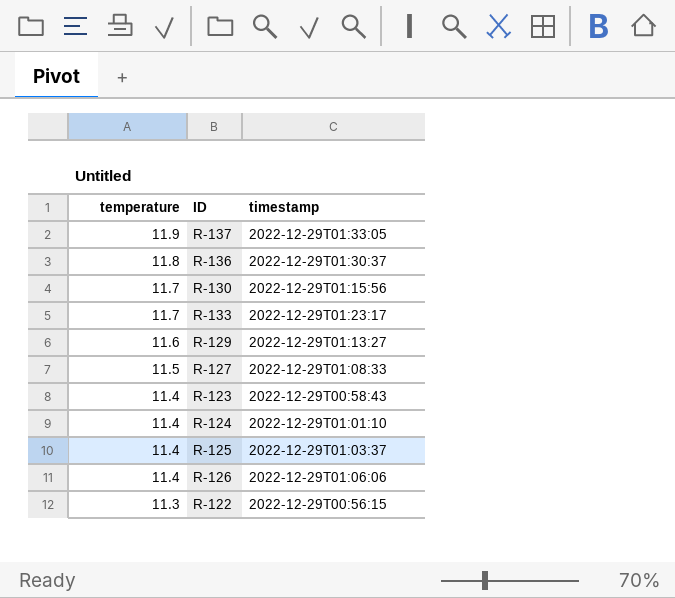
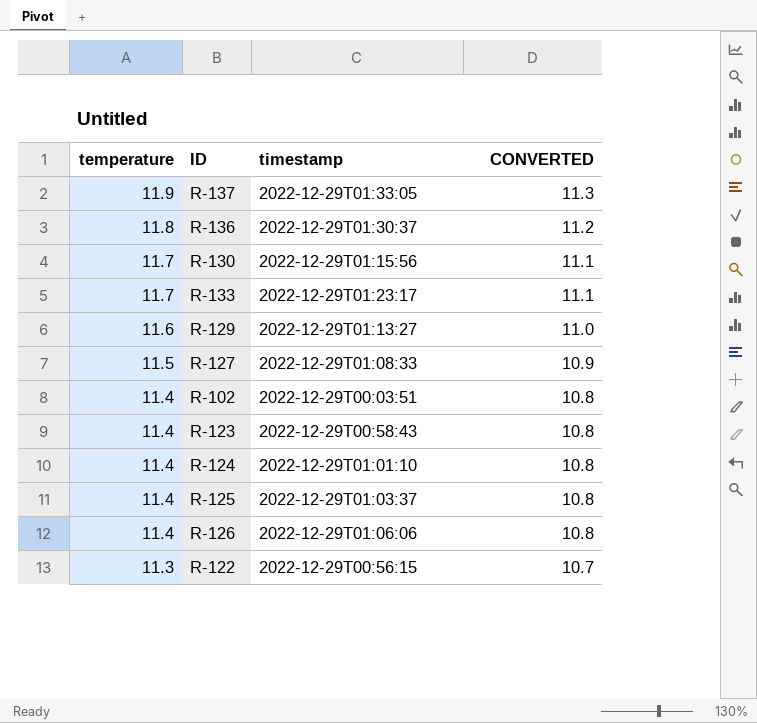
column CONVERTED | formula: none -> [temperature] * 0.95
row R-102: none -> 11.4 | 2022-12-29T00:03:51 | 10.8

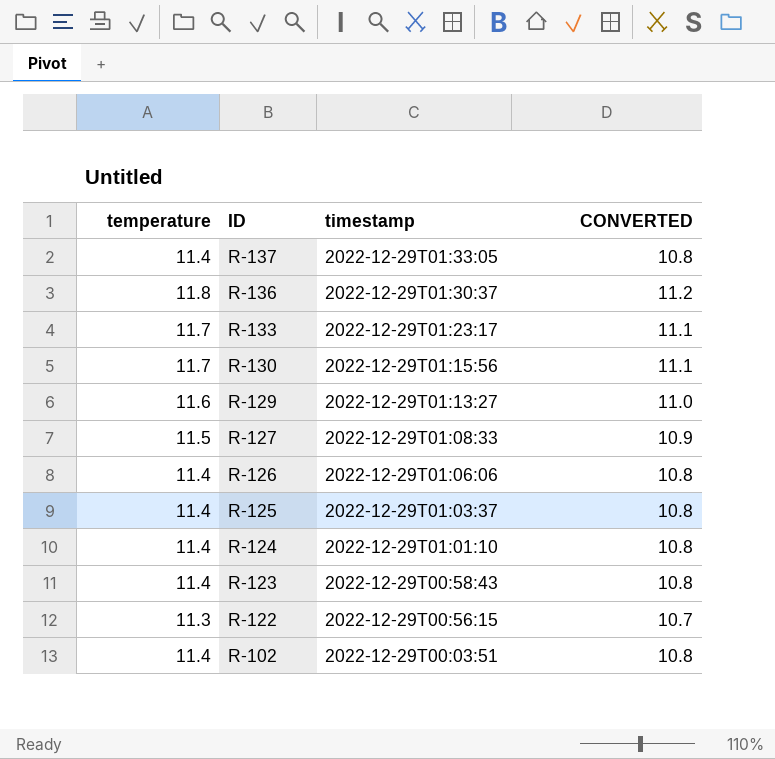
row order: temperature descending -> ID descending
R-137 | temperature: 11.9 -> 11.4
R-137 | CONVERTED: 11.3 -> 10.8

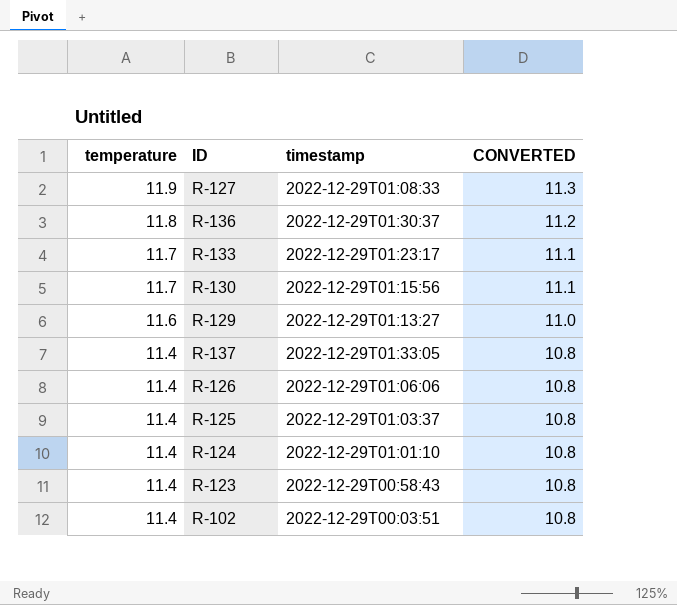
row order: ID descending -> temperature descending
row R-122: 11.3 | 2022-12-29T00:56:15 | 10.7 -> none
R-127 | temperature: 11.5 -> 11.9
R-127 | CONVERTED: 10.9 -> 11.3

